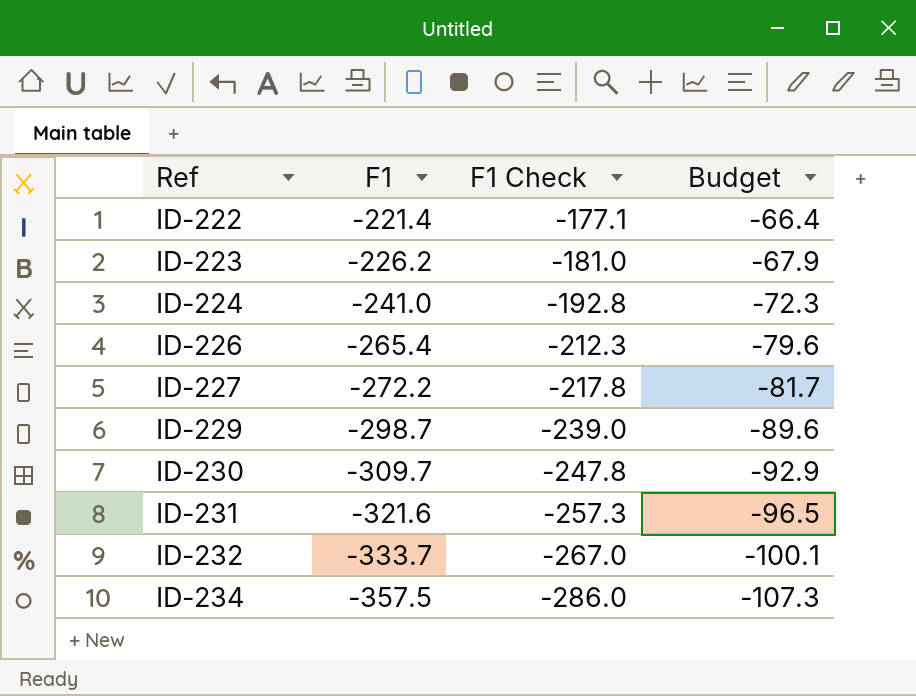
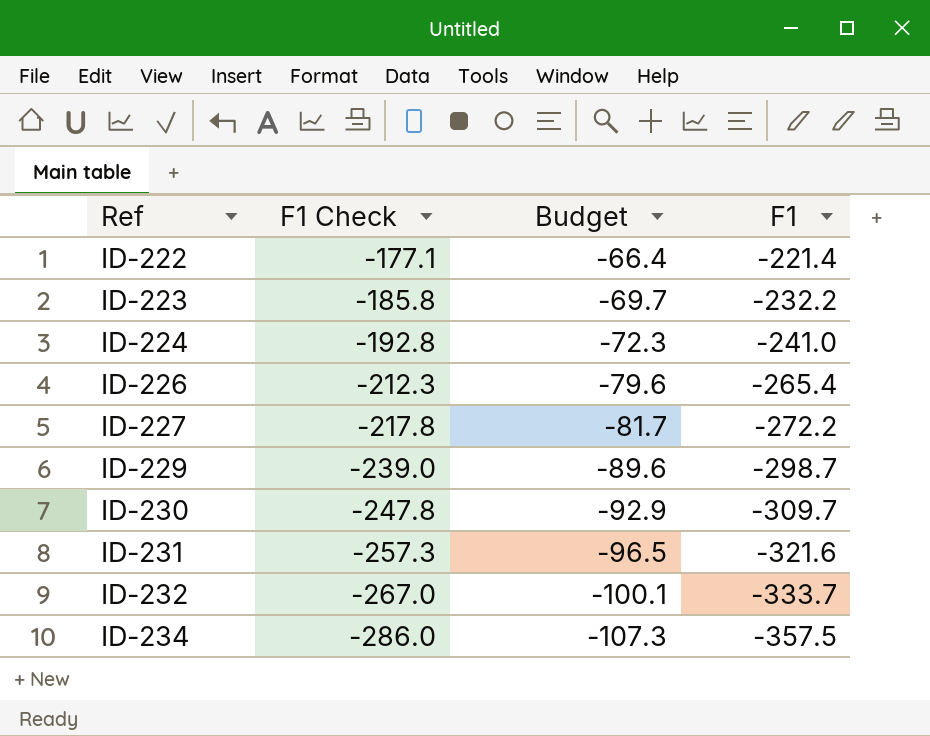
column F1 | position: 2 -> 4
ID-223 | F1 Check: -181.0 -> -185.8
ID-223 | Budget: -67.9 -> -69.7
ID-223 | F1: -226.2 -> -232.2

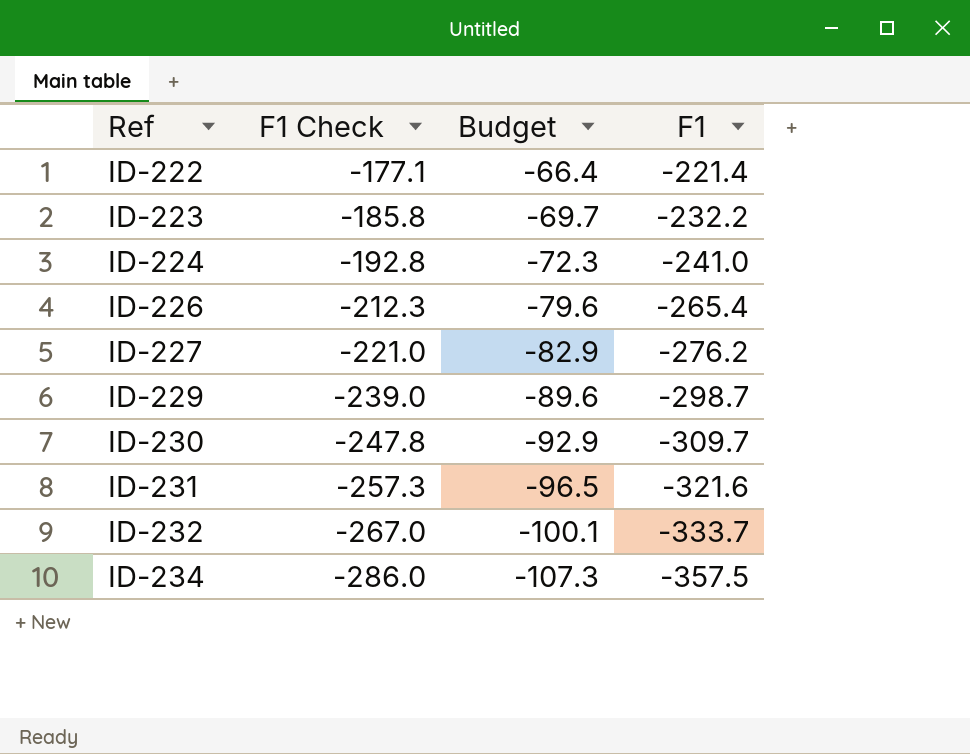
ID-227 | F1 Check: -217.8 -> -221.0
ID-227 | Budget: -81.7 -> -82.9
ID-227 | F1: -272.2 -> -276.2

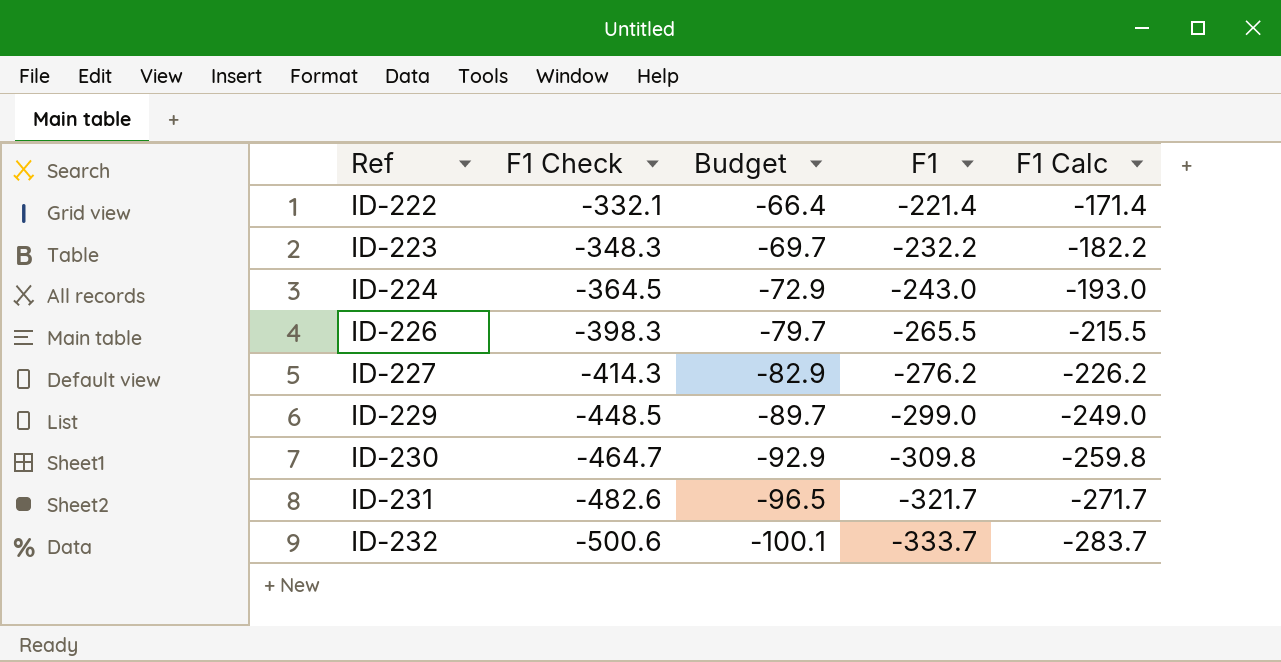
column F1 Check | formula: [F1] * 0.8 -> [F1] * 1.5
column F1 Calc | formula: none -> [F1] + 50
row ID-234: -286.0 | -107.3 | -357.5 -> none
ID-224 | Budget: -72.3 -> -72.9
ID-224 | F1: -241.0 -> -243.0
ID-226 | Budget: -79.6 -> -79.7
ID-226 | F1: -265.4 -> -265.5
ID-229 | Budget: -89.6 -> -89.7
ID-229 | F1: -298.7 -> -299.0
ID-230 | F1: -309.7 -> -309.8
ID-231 | F1: -321.6 -> -321.7

